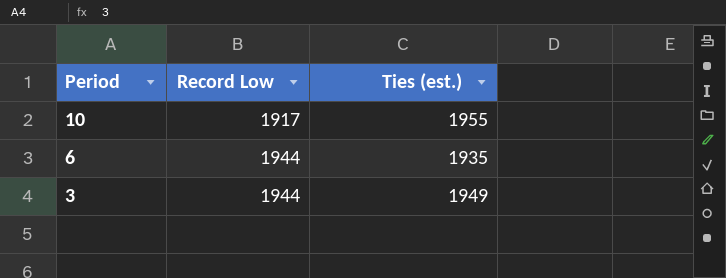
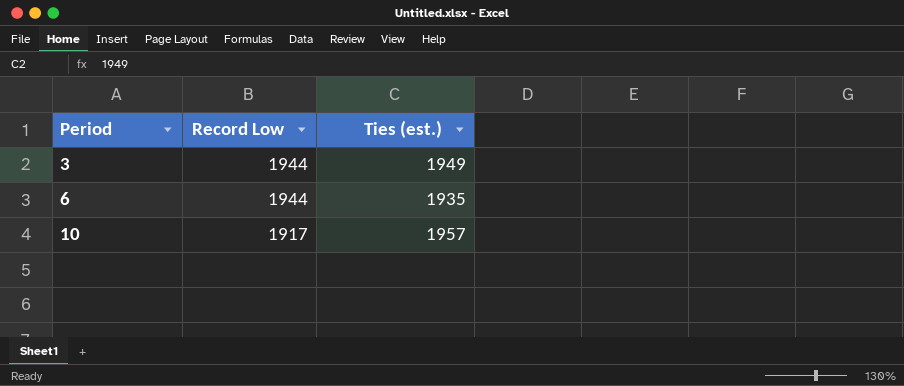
row order: Period descending -> Period ascending
10 | Ties (est.): 1955 -> 1957

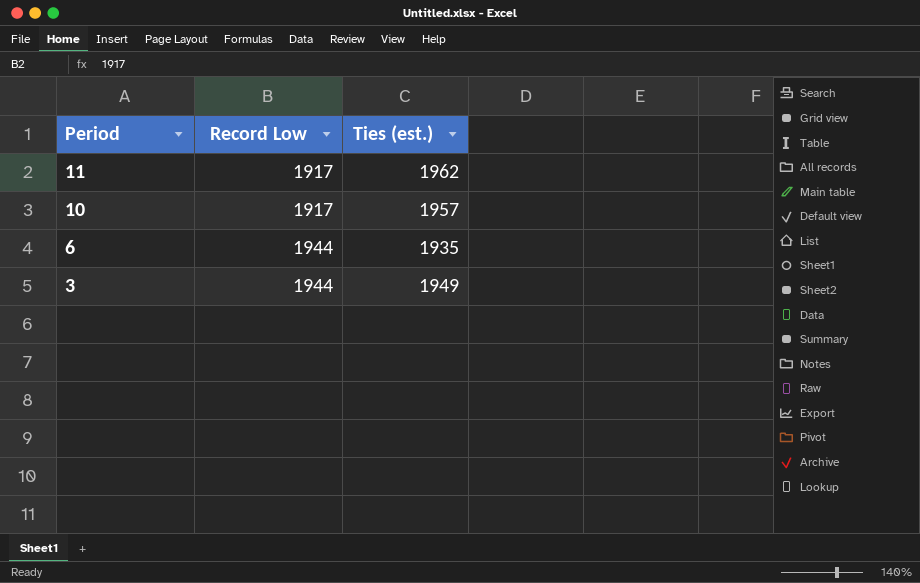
row order: Period ascending -> Period descending
row 11: none -> 1917 | 1962

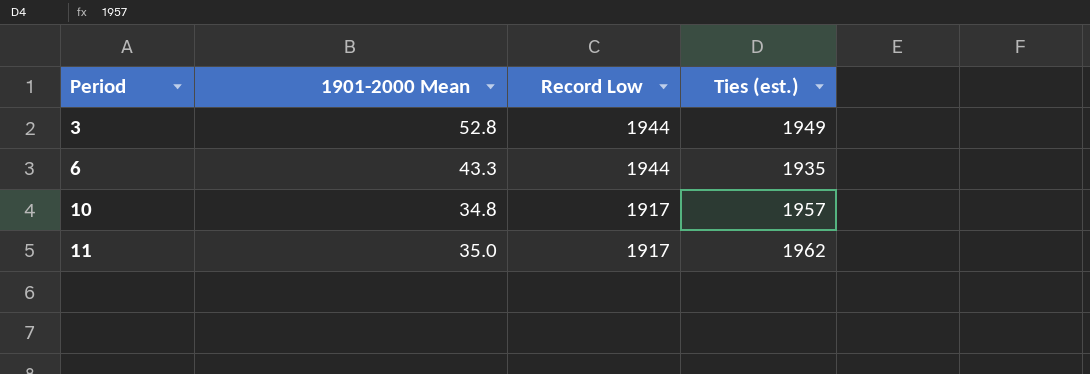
row order: Period descending -> Period ascending
column 1901-2000 Mean | position: none -> 2

